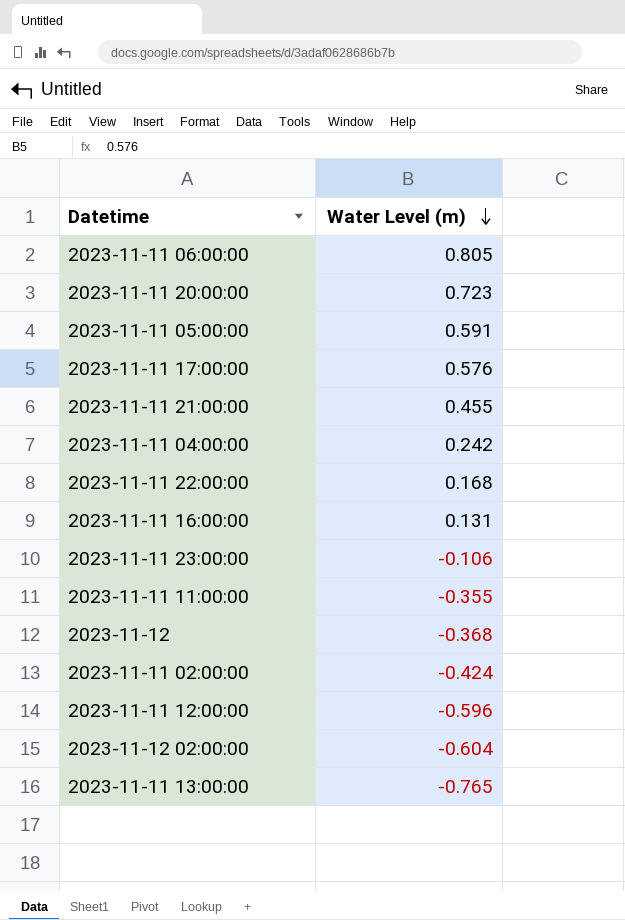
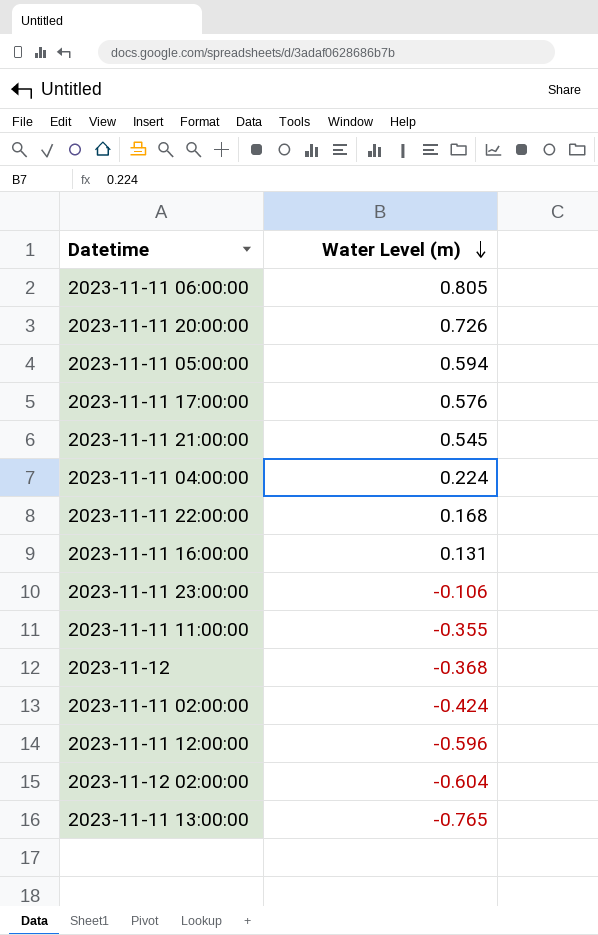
2023-11-11 20:00:00 | Water Level (m): 0.723 -> 0.726
2023-11-11 05:00:00 | Water Level (m): 0.591 -> 0.594
2023-11-11 21:00:00 | Water Level (m): 0.455 -> 0.545
2023-11-11 04:00:00 | Water Level (m): 0.242 -> 0.224

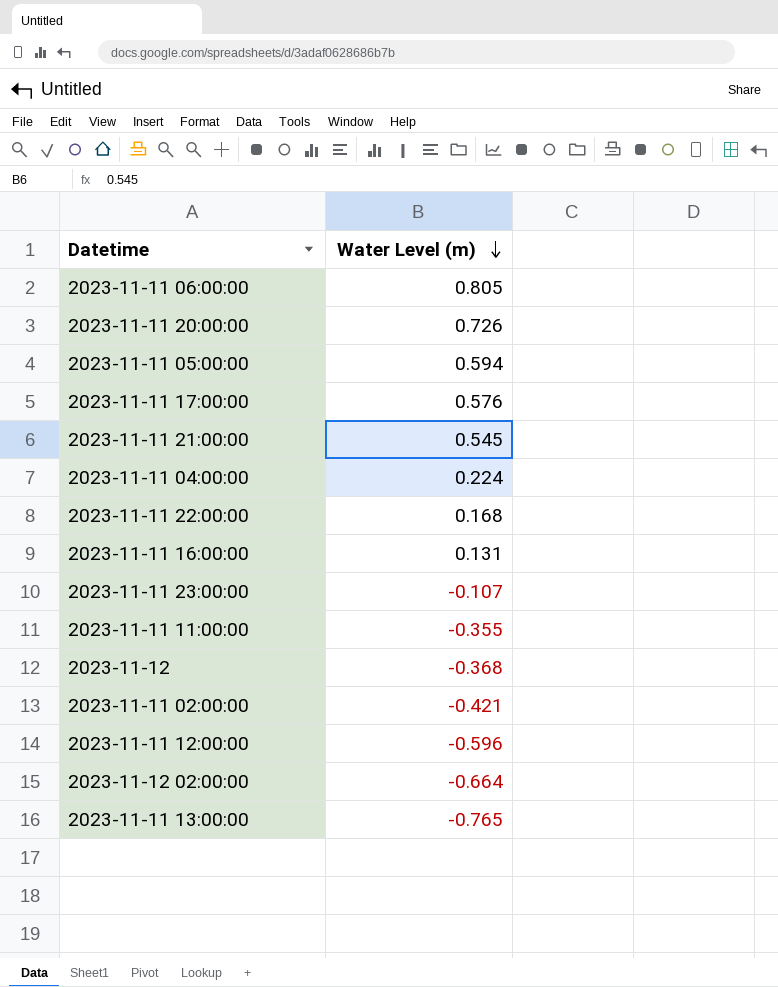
2023-11-11 23:00:00 | Water Level (m): -0.106 -> -0.107
2023-11-11 02:00:00 | Water Level (m): -0.424 -> -0.421
2023-11-12 02:00:00 | Water Level (m): -0.604 -> -0.664

